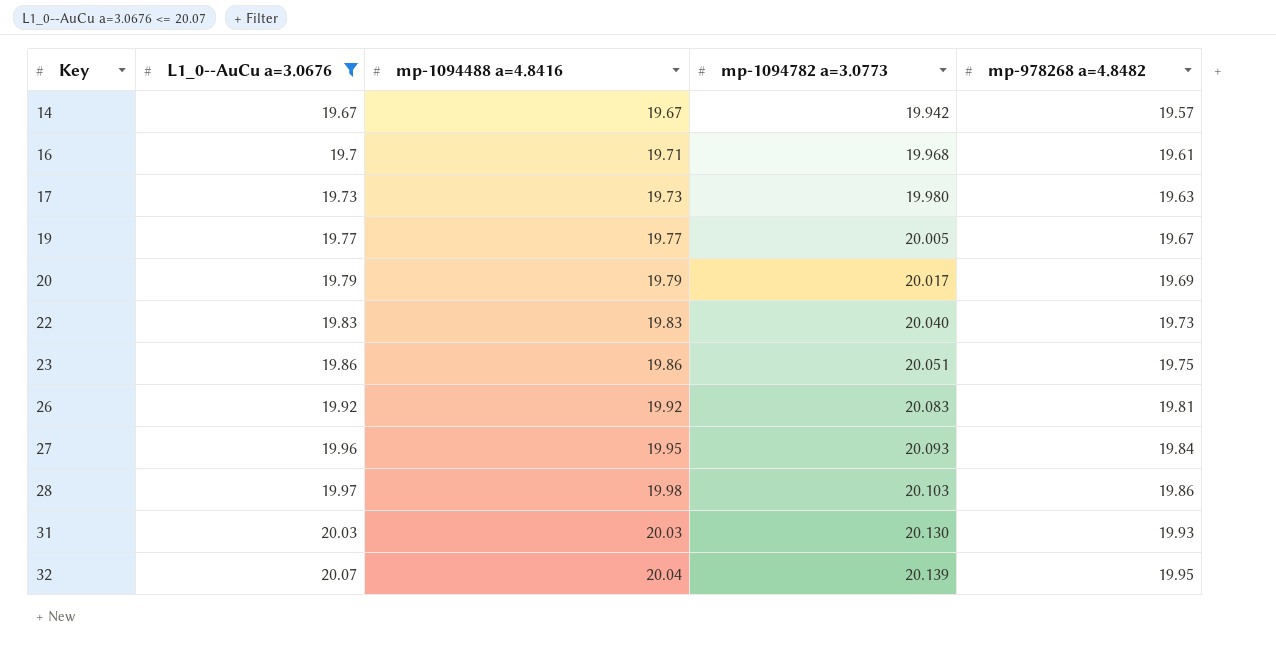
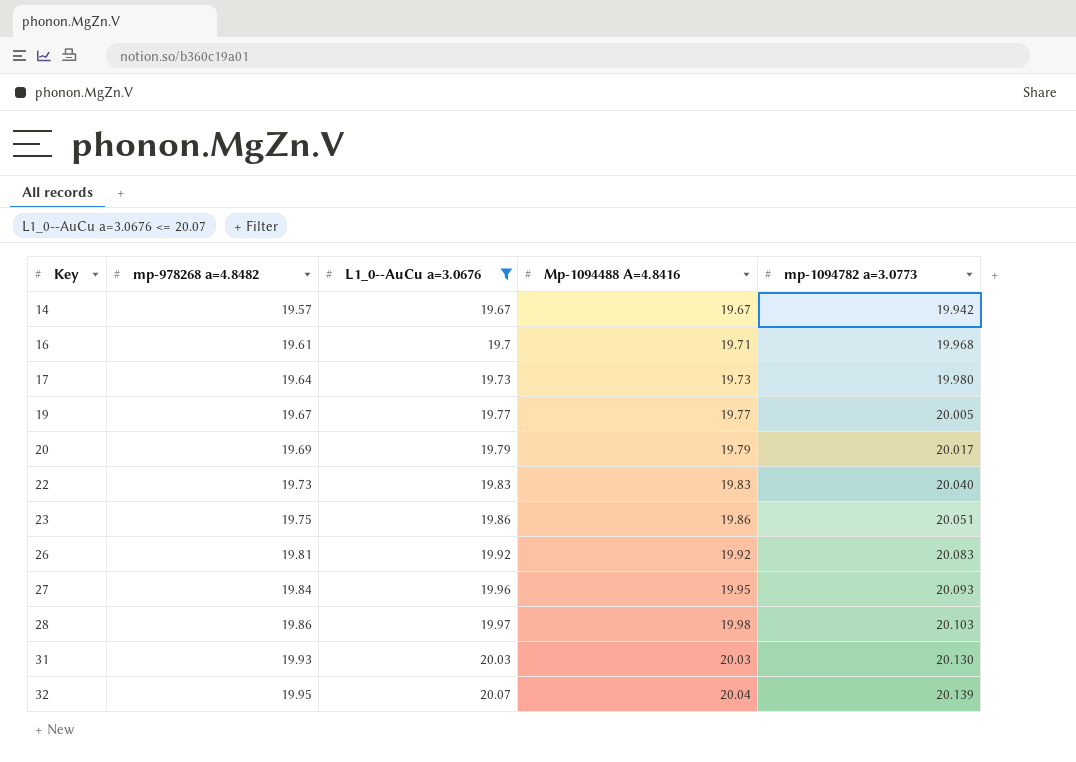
column mp-978268 a=4.8482 | position: 5 -> 2
column name: mp-1094488 a=4.8416 -> Mp-1094488 A=4.8416
17 | mp-978268 a=4.8482: 19.63 -> 19.64

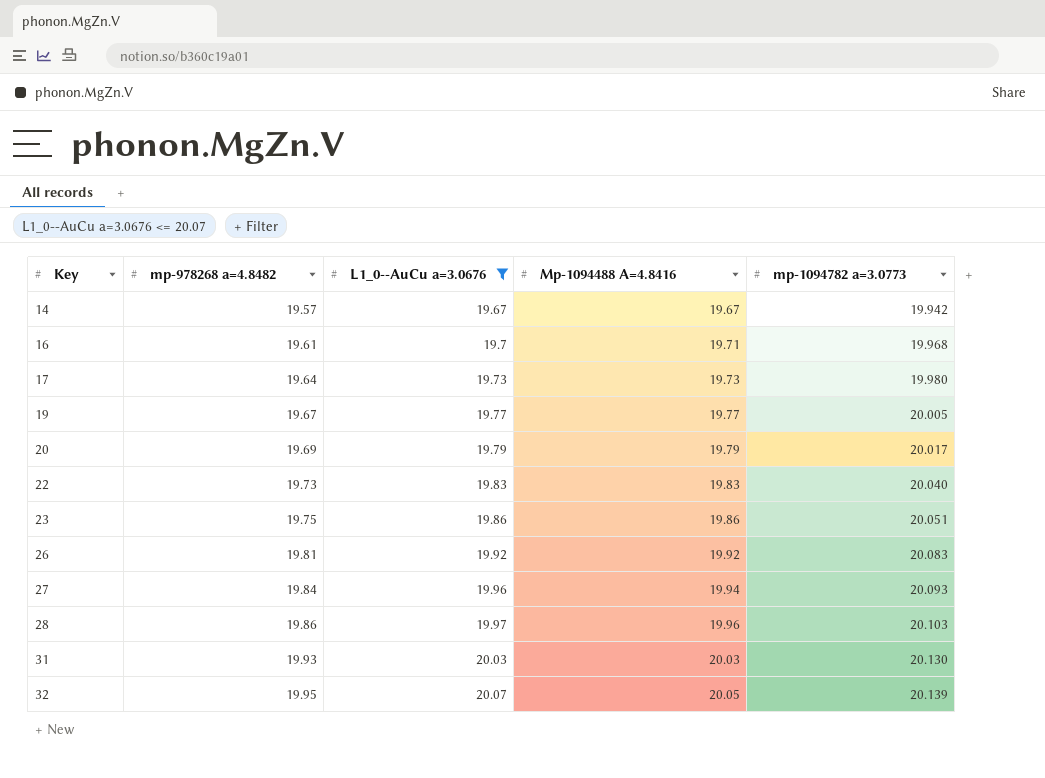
27 | Mp-1094488 A=4.8416: 19.95 -> 19.94
28 | Mp-1094488 A=4.8416: 19.98 -> 19.96
32 | Mp-1094488 A=4.8416: 20.04 -> 20.05

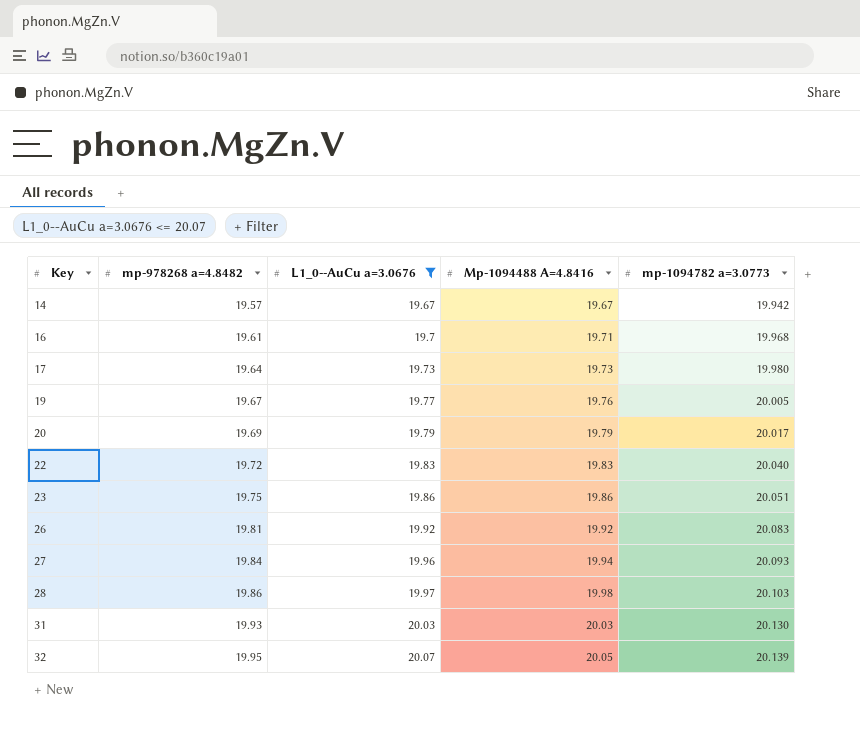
19 | Mp-1094488 A=4.8416: 19.77 -> 19.76
22 | mp-978268 a=4.8482: 19.73 -> 19.72
28 | Mp-1094488 A=4.8416: 19.96 -> 19.98

